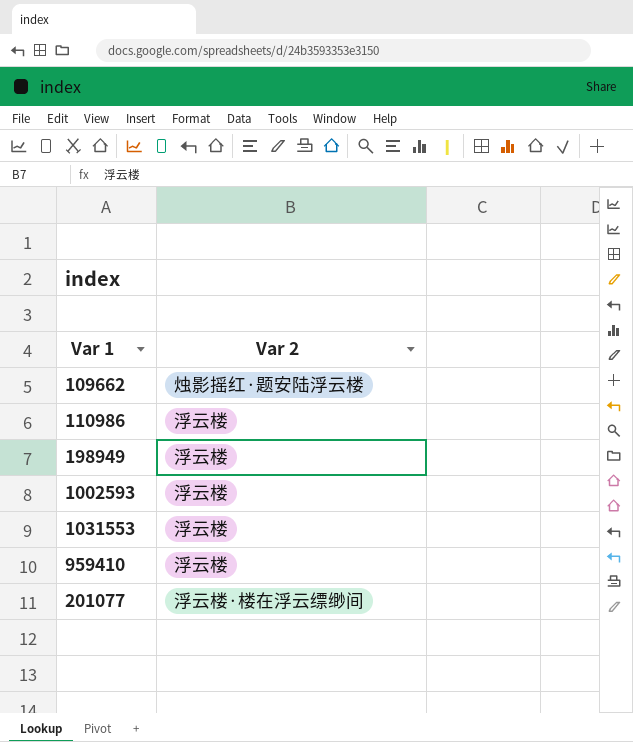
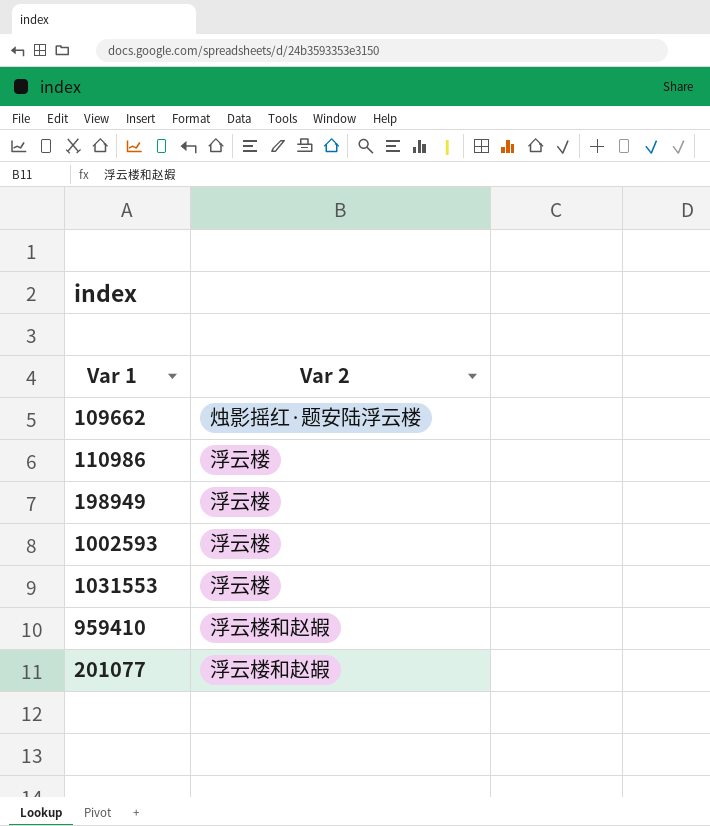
959410 | Var 2: 浮云楼 -> 浮云楼和赵嘏
201077 | Var 2: 浮云楼·楼在浮云缥缈间 -> 浮云楼和赵嘏

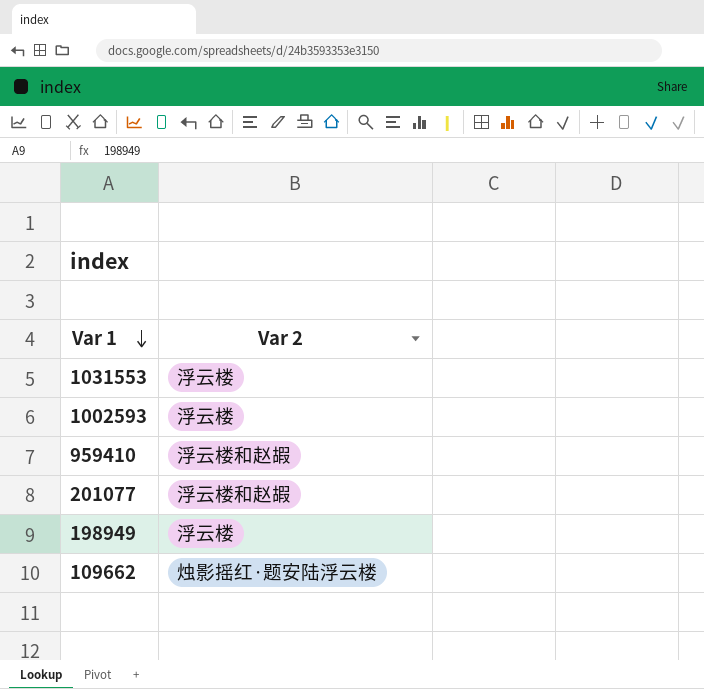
row order: none -> Var 1 descending
row 110986: 浮云楼 -> none

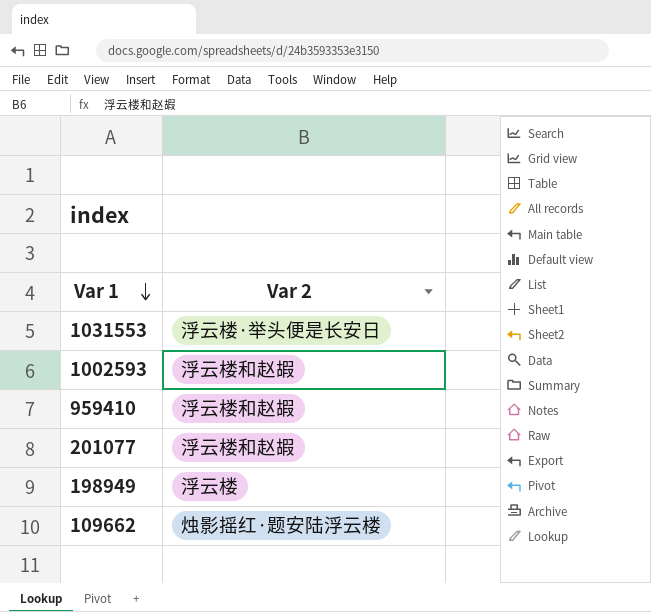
1031553 | Var 2: 浮云楼 -> 浮云楼·举头便是长安日
1002593 | Var 2: 浮云楼 -> 浮云楼和赵嘏

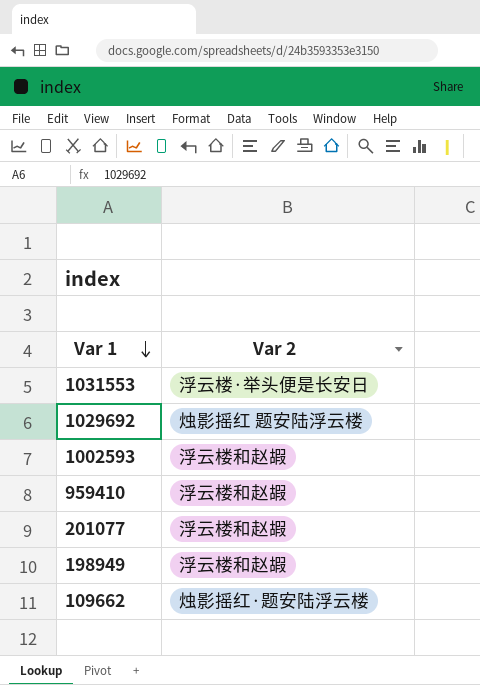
row 1029692: none -> 烛影摇红 题安陆浮云楼
198949 | Var 2: 浮云楼 -> 浮云楼和赵嘏

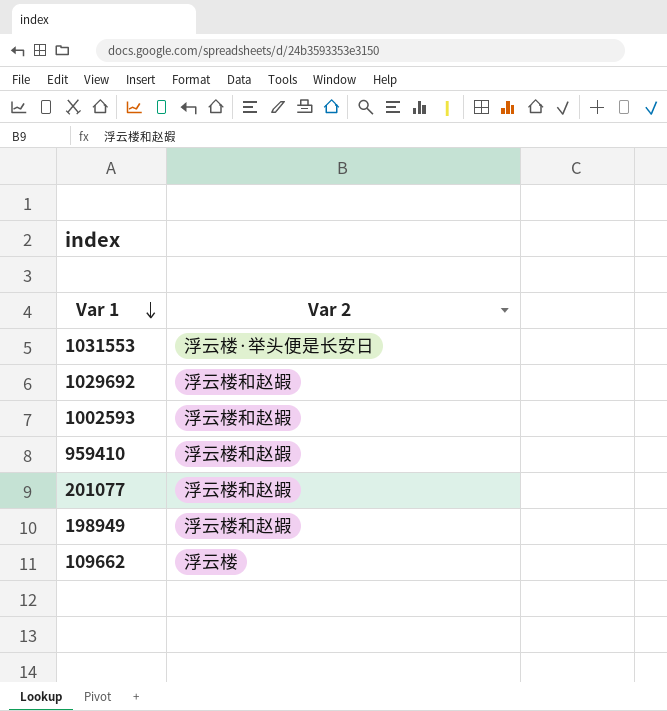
1029692 | Var 2: 烛影摇红 题安陆浮云楼 -> 浮云楼和赵嘏
109662 | Var 2: 烛影摇红·题安陆浮云楼 -> 浮云楼

